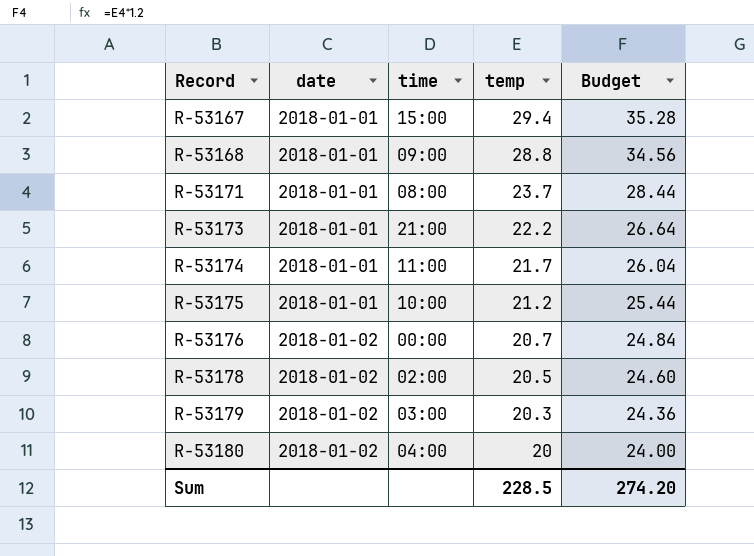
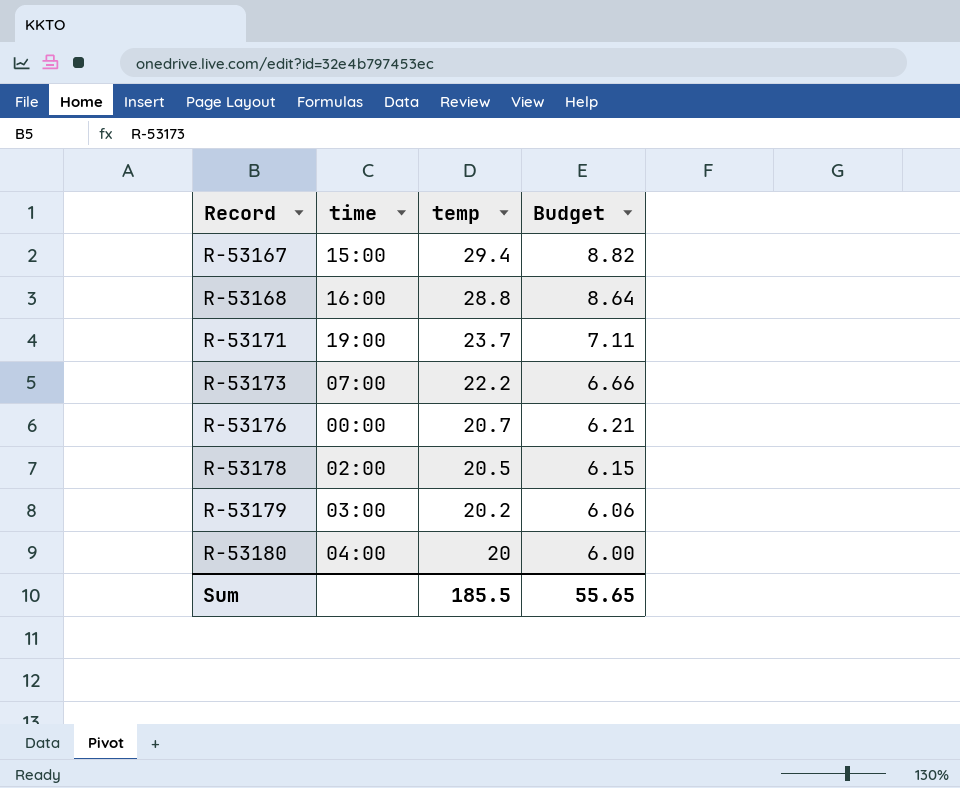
column date | position: 2 -> none
column Budget | formula: [temp] * 1.2 -> [temp] * 0.3
row R-53174: 2018-01-01 | 11:00 | 21.7 | 26.04 -> none
row R-53175: 2018-01-01 | 10:00 | 21.2 | 25.44 -> none
R-53168 | time: 09:00 -> 16:00
R-53171 | time: 08:00 -> 19:00
R-53173 | time: 21:00 -> 07:00
R-53179 | temp: 20.3 -> 20.2
Sum | temp: 228.5 -> 185.5
Sum | Budget: 274.20 -> 55.65

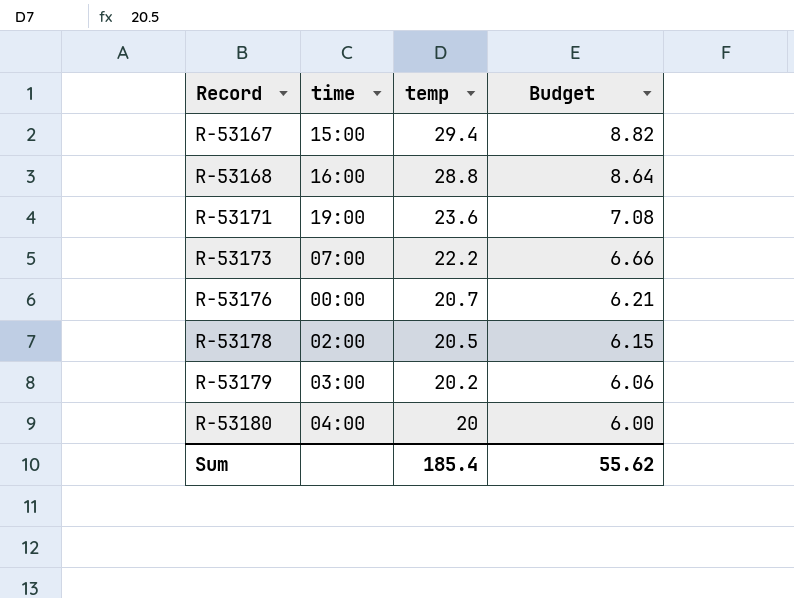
R-53171 | temp: 23.7 -> 23.6
R-53171 | Budget: 7.11 -> 7.08
Sum | temp: 185.5 -> 185.4
Sum | Budget: 55.65 -> 55.62

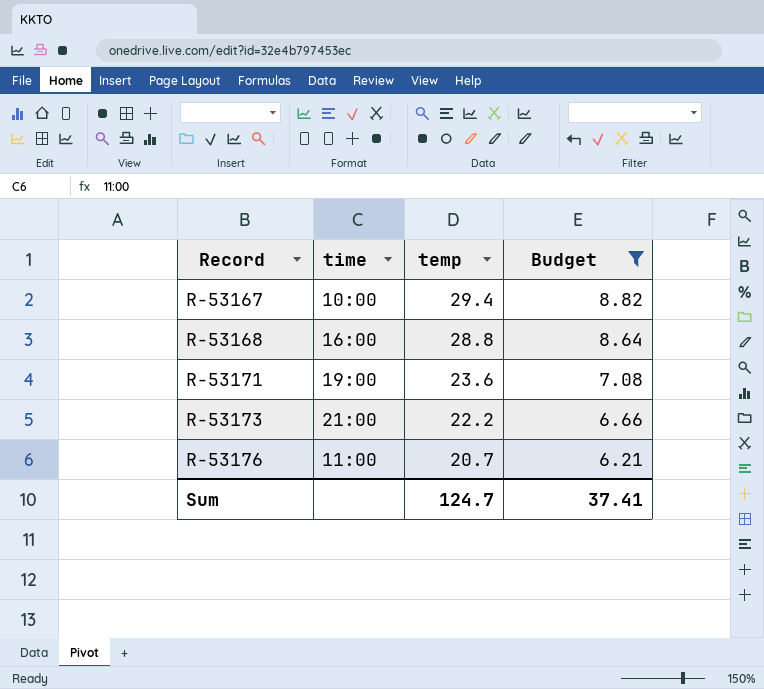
filter: none -> Budget >= 6.21
R-53167 | time: 15:00 -> 10:00
R-53173 | time: 07:00 -> 21:00
R-53176 | time: 00:00 -> 11:00
Sum | temp: 185.4 -> 124.7
Sum | Budget: 55.62 -> 37.41

